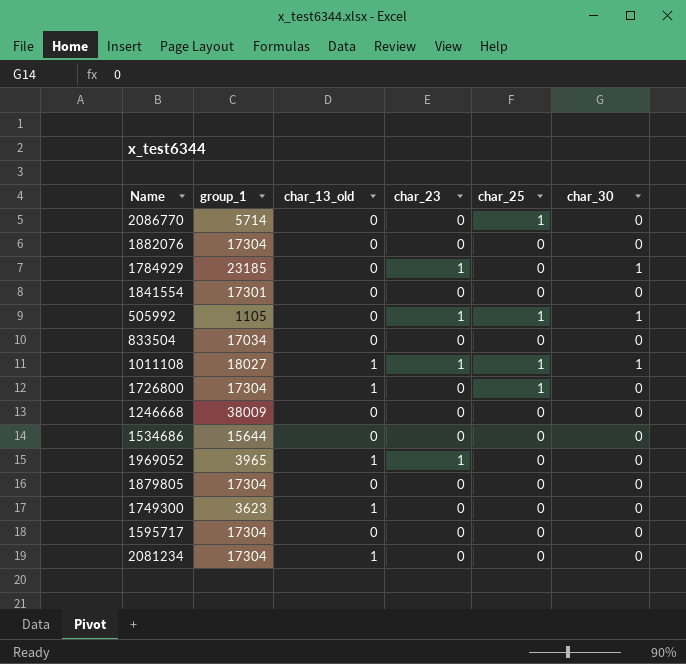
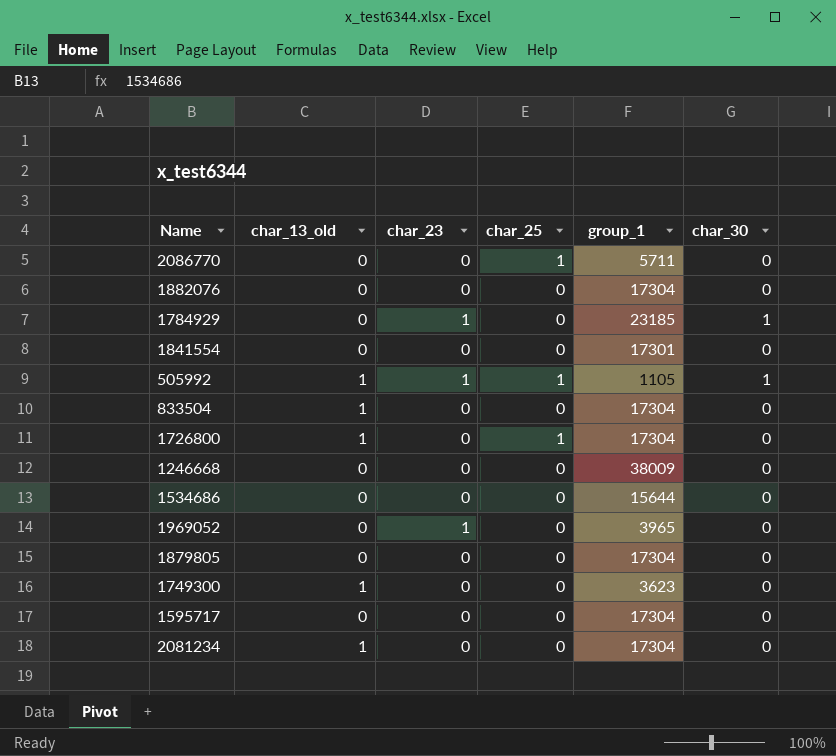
column group_1 | position: 2 -> 5
row 1011108: 18027 | 1 | 1 | 1 | 1 -> none
2086770 | group_1: 5714 -> 5711
505992 | char_13_old: 0 -> 1
833504 | char_13_old: 0 -> 1
833504 | group_1: 17034 -> 17304
1969052 | char_13_old: 1 -> 0

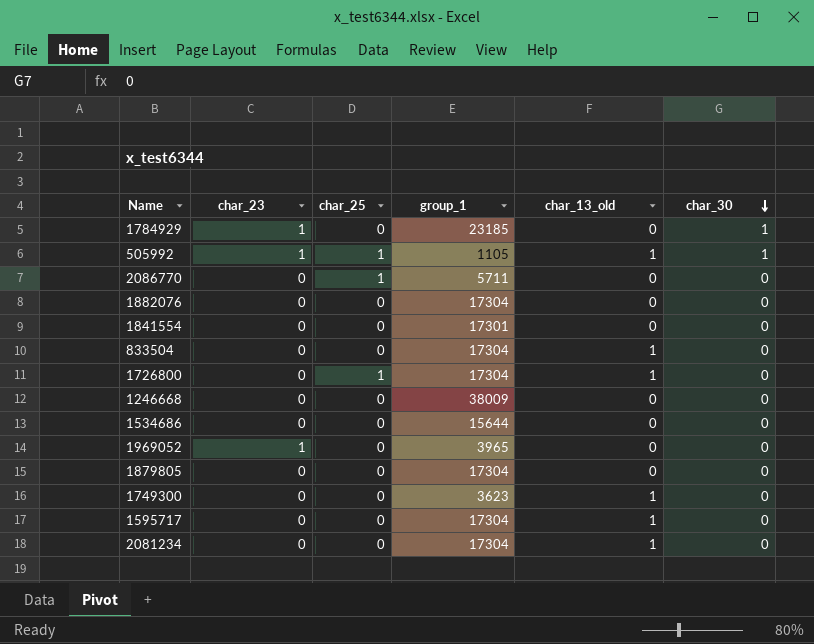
row order: none -> char_30 descending
column char_13_old | position: 2 -> 5
1595717 | char_13_old: 0 -> 1

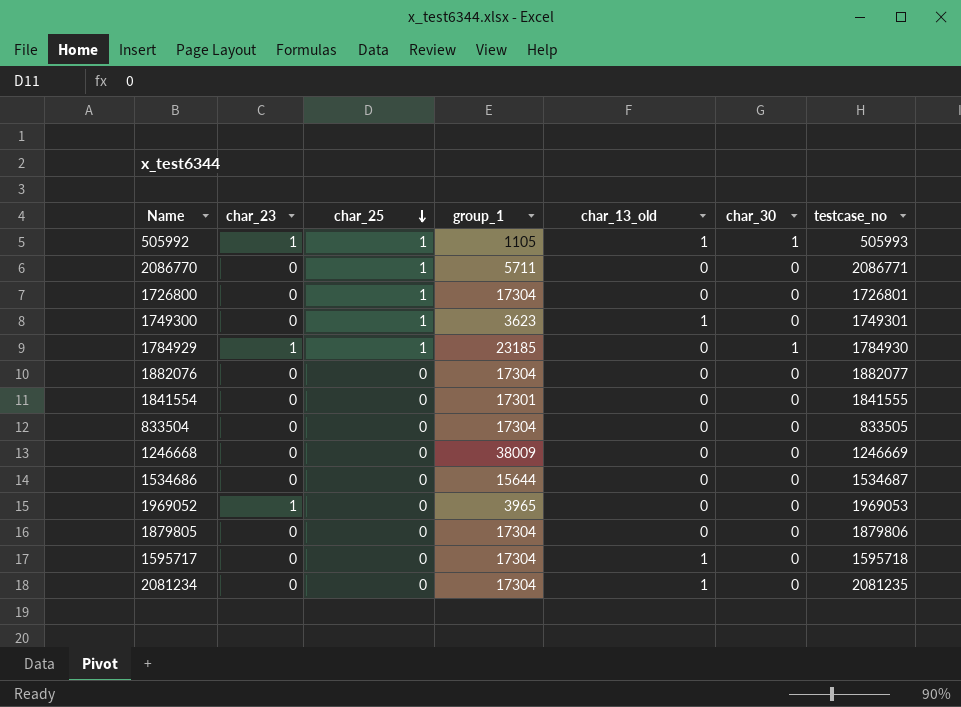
row order: char_30 descending -> char_25 descending
column testcase_no | position: none -> 7
1726800 | char_13_old: 1 -> 0
1749300 | char_25: 0 -> 1
1784929 | char_25: 0 -> 1
833504 | char_13_old: 1 -> 0

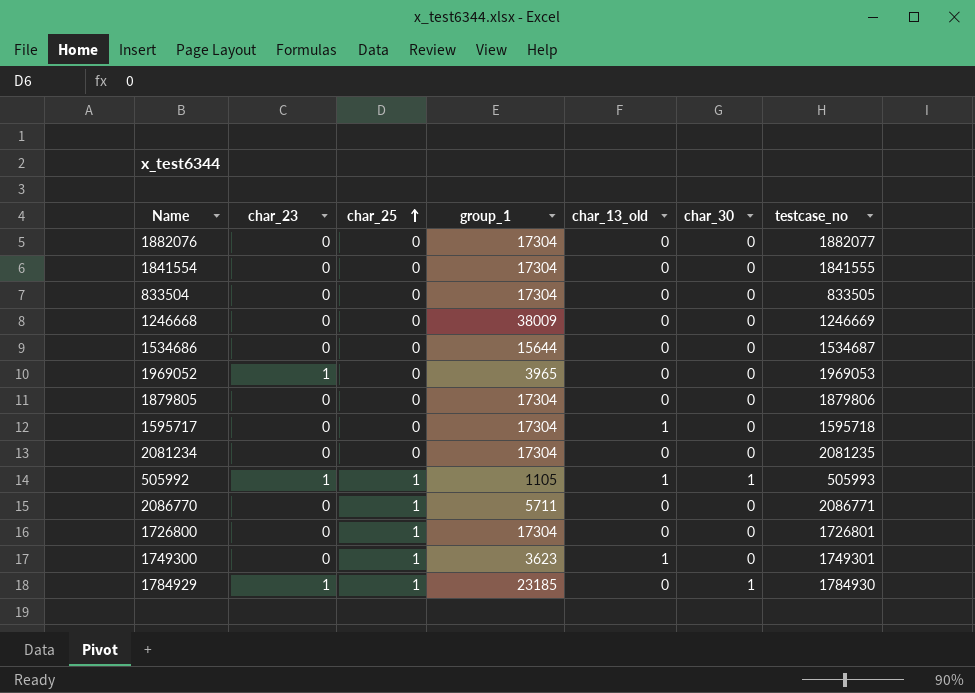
row order: char_25 descending -> char_25 ascending
1841554 | group_1: 17301 -> 17304
2081234 | char_13_old: 1 -> 0

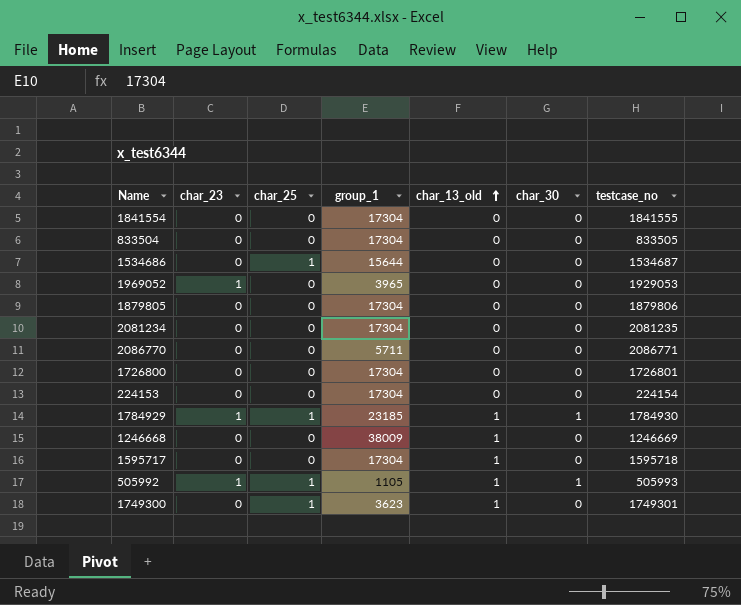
row order: char_25 ascending -> char_13_old ascending
row 1882076: 0 | 0 | 17304 | 0 | 0 | 1882077 -> none
1534686 | char_25: 0 -> 1
1969052 | testcase_no: 1969053 -> 1929053
2086770 | char_25: 1 -> 0
1726800 | char_25: 1 -> 0
row 224153: none -> 0 | 0 | 17304 | 0 | 0 | 224154
1784929 | char_13_old: 0 -> 1
1246668 | char_13_old: 0 -> 1

